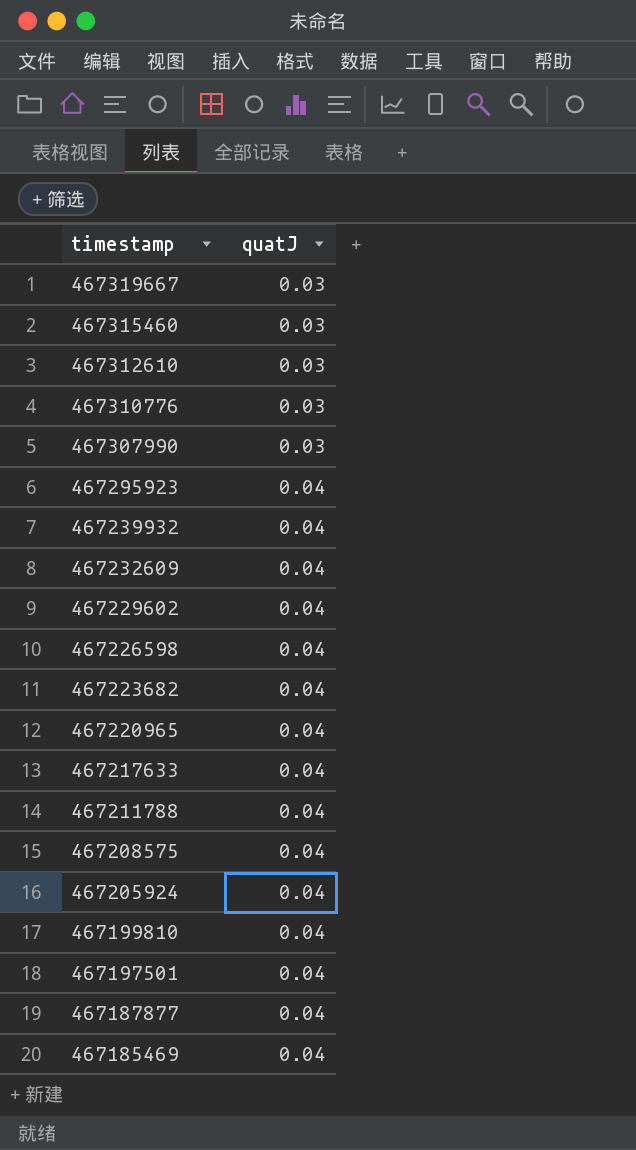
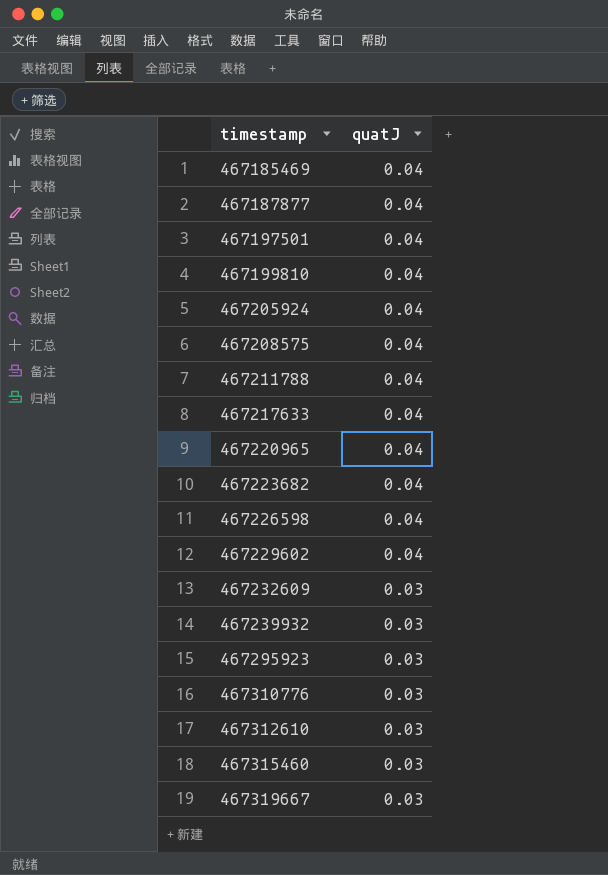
row order: timestamp descending -> timestamp ascending
row 467307990: 0.03 -> none
467232609 | quatJ: 0.04 -> 0.03
467239932 | quatJ: 0.04 -> 0.03
467295923 | quatJ: 0.04 -> 0.03

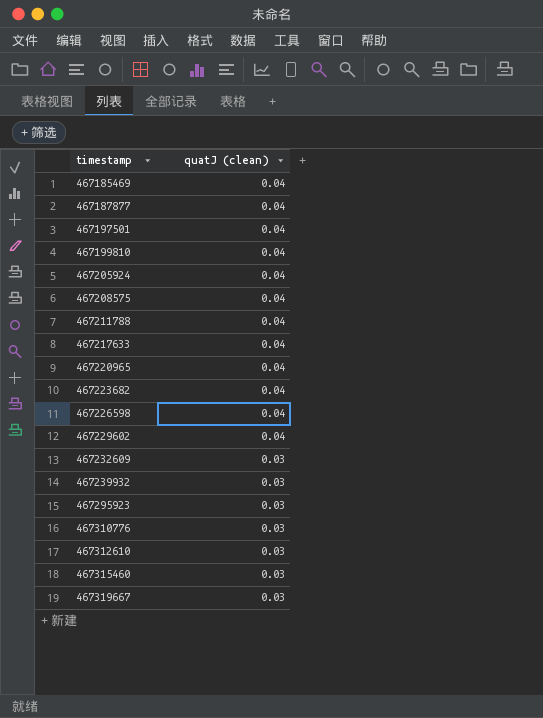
column name: quatJ -> quatJ (clean)

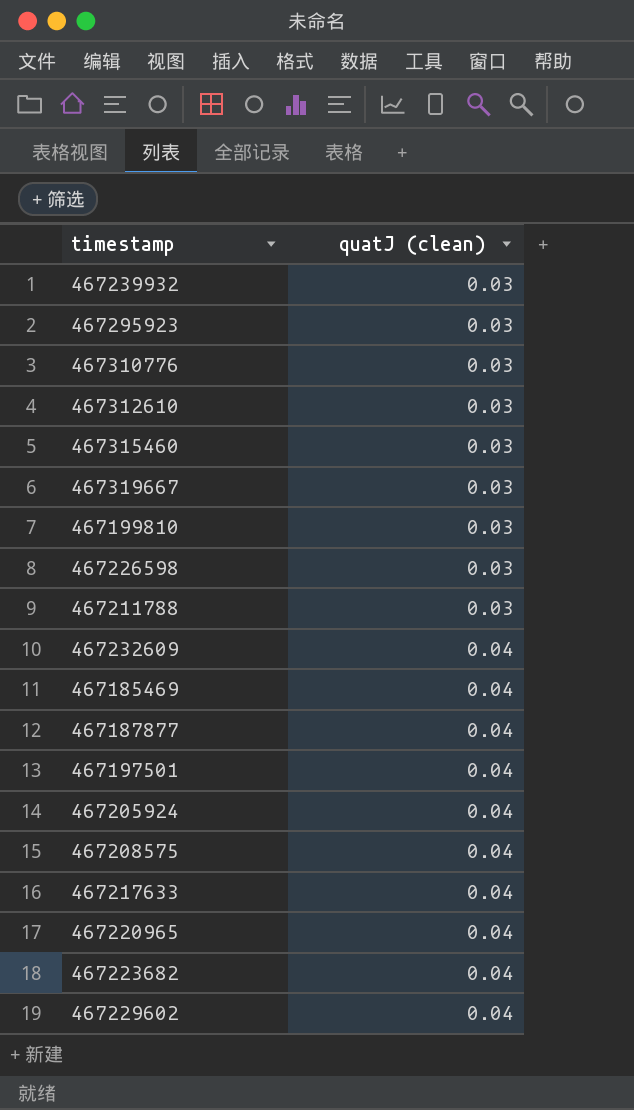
row order: timestamp ascending -> quatJ (clean) ascending
467199810 | quatJ (clean): 0.04 -> 0.03
467226598 | quatJ (clean): 0.04 -> 0.03
467211788 | quatJ (clean): 0.04 -> 0.03
467232609 | quatJ (clean): 0.03 -> 0.04

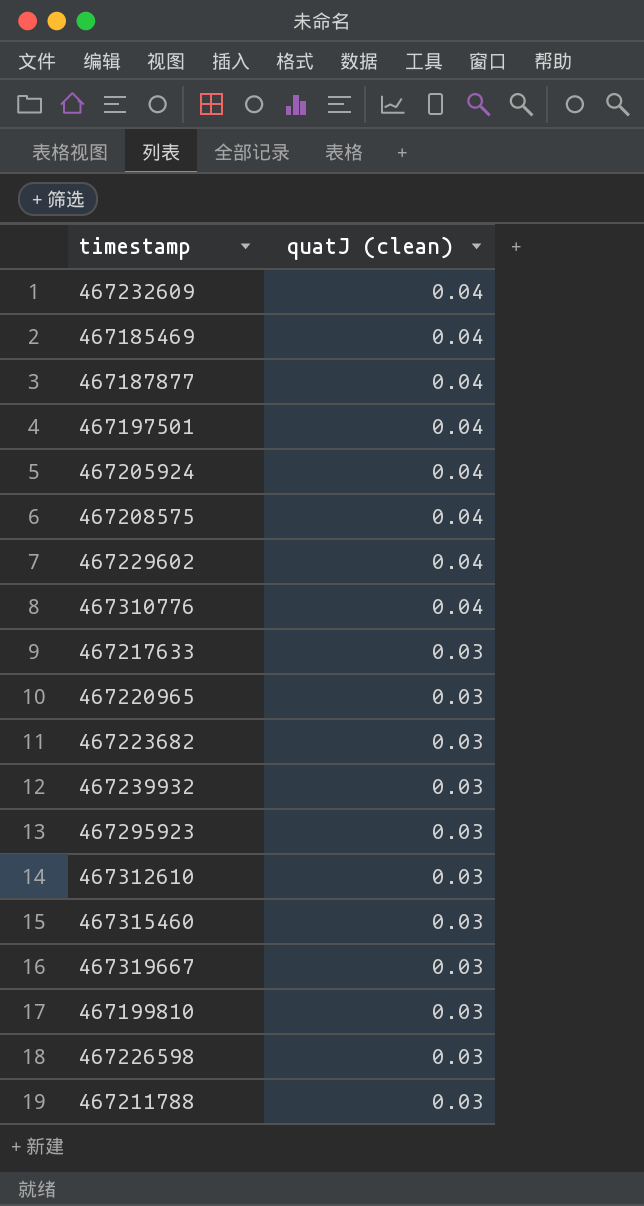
row order: quatJ (clean) ascending -> quatJ (clean) descending
467310776 | quatJ (clean): 0.03 -> 0.04
467217633 | quatJ (clean): 0.04 -> 0.03
467220965 | quatJ (clean): 0.04 -> 0.03
467223682 | quatJ (clean): 0.04 -> 0.03

